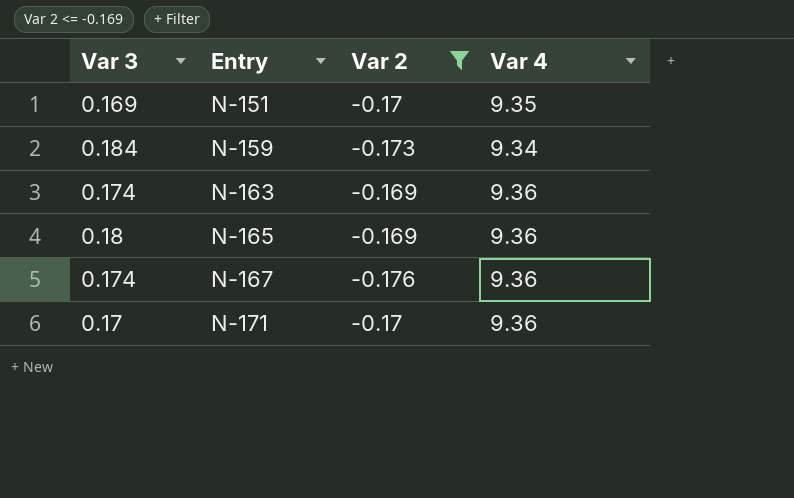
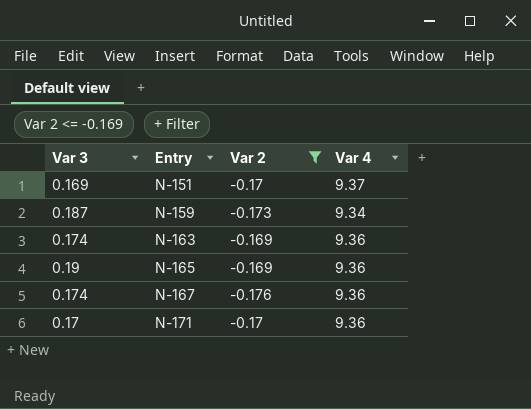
N-151 | Var 4: 9.35 -> 9.37
N-159 | Var 3: 0.184 -> 0.187
N-165 | Var 3: 0.18 -> 0.19

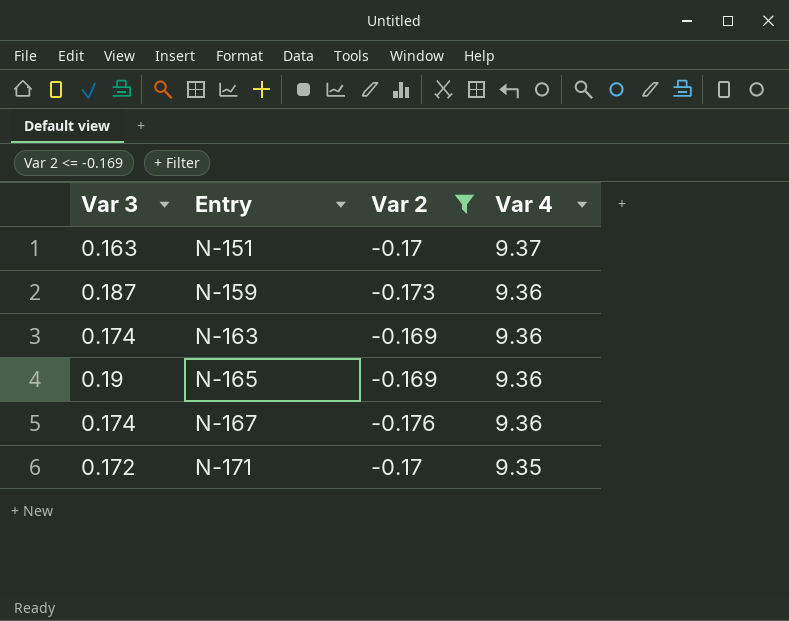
N-151 | Var 3: 0.169 -> 0.163
N-159 | Var 4: 9.34 -> 9.36
N-171 | Var 3: 0.17 -> 0.172
N-171 | Var 4: 9.36 -> 9.35

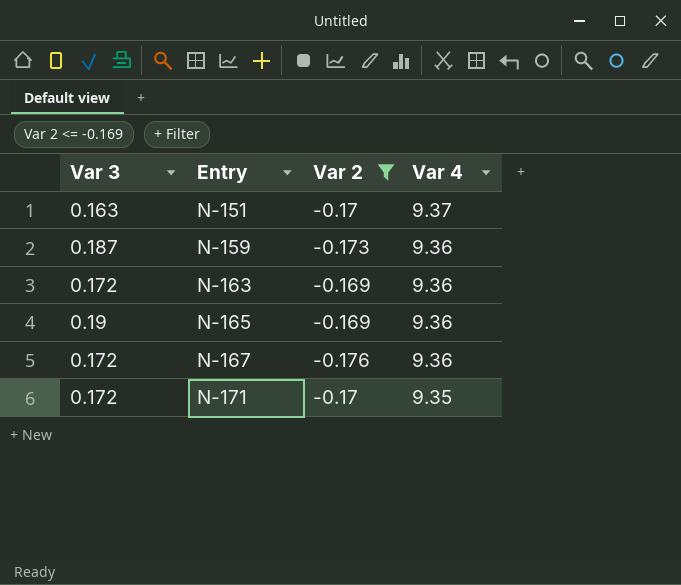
N-163 | Var 3: 0.174 -> 0.172
N-167 | Var 3: 0.174 -> 0.172

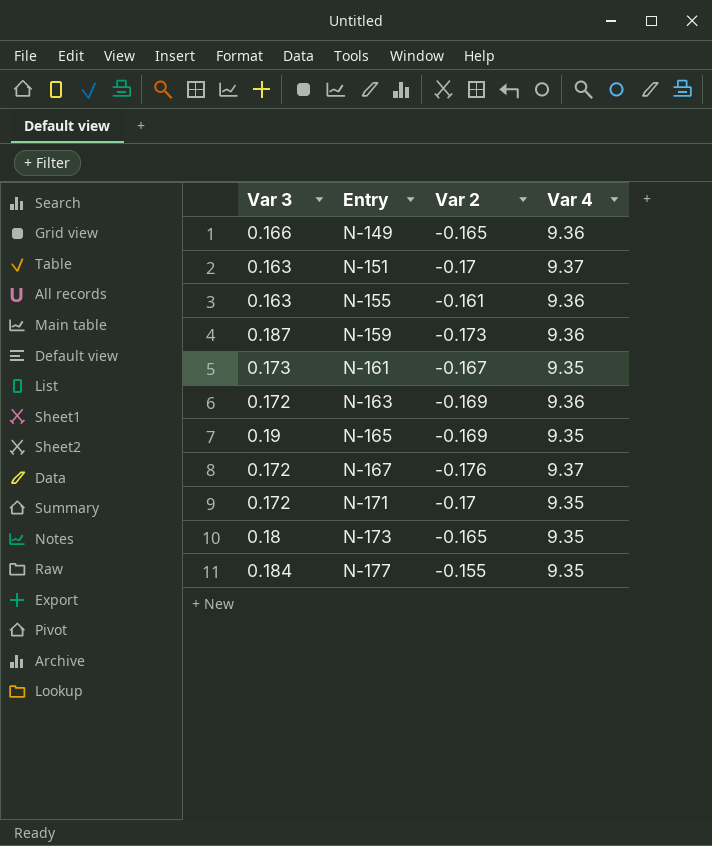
filter: Var 2 <= -0.169 -> none
N-165 | Var 4: 9.36 -> 9.35
N-167 | Var 4: 9.36 -> 9.37

